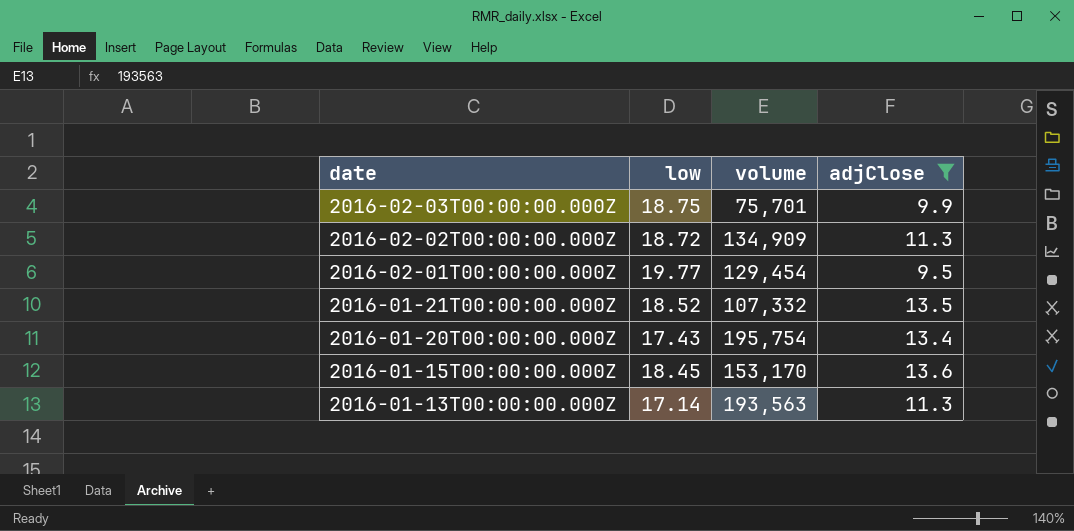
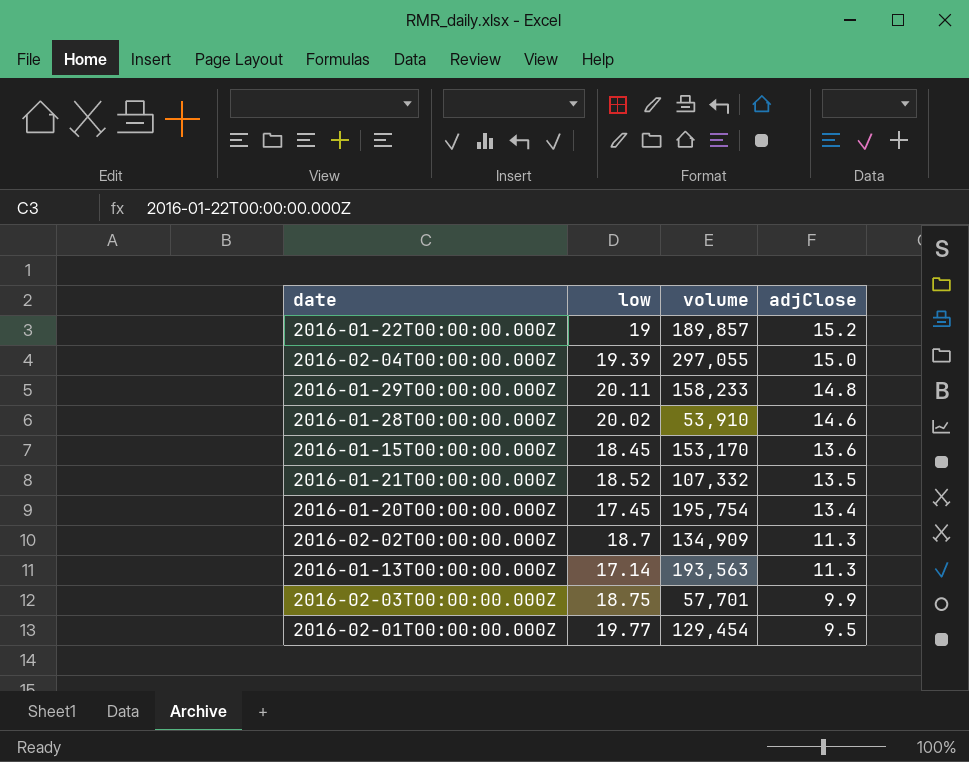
filter: adjClose <= 13.6 -> none
row order: date descending -> adjClose descending
2016-01-20T00:00:00.000Z | low: 17.43 -> 17.45
2016-02-02T00:00:00.000Z | low: 18.72 -> 18.7
2016-02-03T00:00:00.000Z | volume: 75,701 -> 57,701

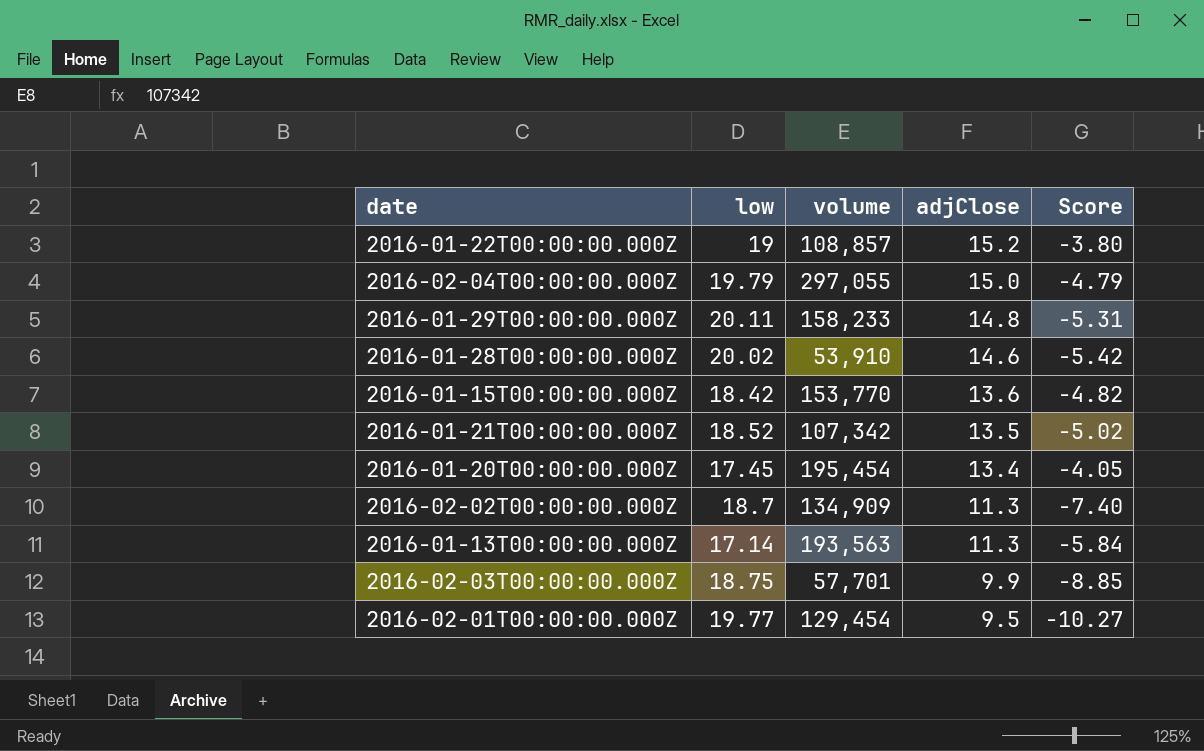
column Score | formula: none -> [adjClose] - [low]
2016-01-22T00:00:00.000Z | volume: 189,857 -> 108,857
2016-02-04T00:00:00.000Z | low: 19.39 -> 19.79
2016-01-15T00:00:00.000Z | low: 18.45 -> 18.42
2016-01-15T00:00:00.000Z | volume: 153,170 -> 153,770
2016-01-21T00:00:00.000Z | volume: 107,332 -> 107,342
2016-01-20T00:00:00.000Z | volume: 195,754 -> 195,454

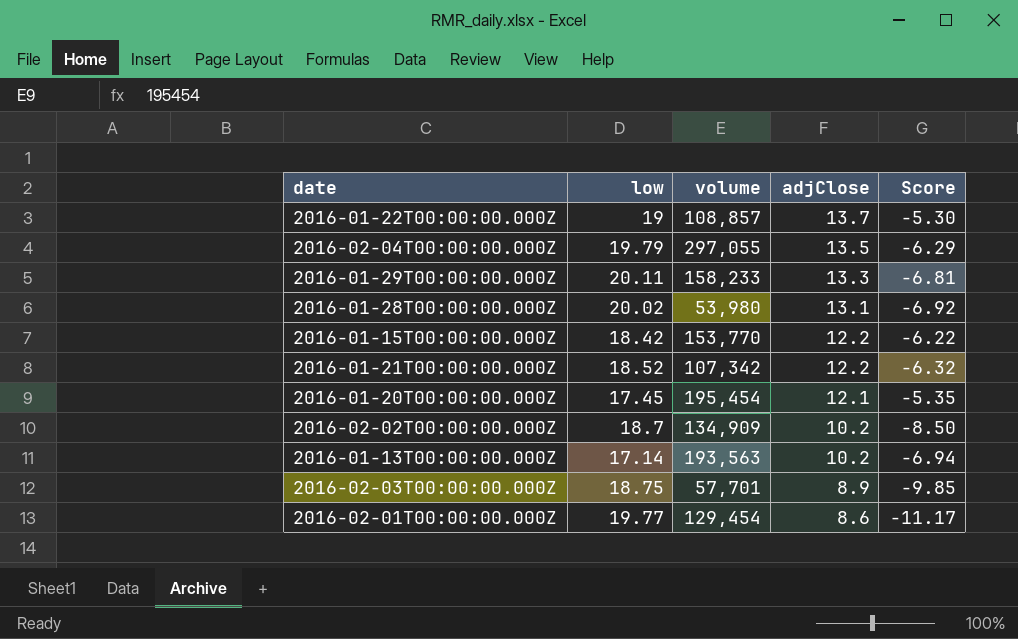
2016-01-22T00:00:00.000Z | adjClose: 15.2 -> 13.7
2016-01-22T00:00:00.000Z | Score: -3.80 -> -5.30
2016-02-04T00:00:00.000Z | adjClose: 15.0 -> 13.5
2016-02-04T00:00:00.000Z | Score: -4.79 -> -6.29
2016-01-29T00:00:00.000Z | adjClose: 14.8 -> 13.3
2016-01-29T00:00:00.000Z | Score: -5.31 -> -6.81
2016-01-28T00:00:00.000Z | volume: 53,910 -> 53,980
2016-01-28T00:00:00.000Z | adjClose: 14.6 -> 13.1
2016-01-28T00:00:00.000Z | Score: -5.42 -> -6.92
2016-01-15T00:00:00.000Z | adjClose: 13.6 -> 12.2
2016-01-15T00:00:00.000Z | Score: -4.82 -> -6.22
2016-01-21T00:00:00.000Z | adjClose: 13.5 -> 12.2
2016-01-21T00:00:00.000Z | Score: -5.02 -> -6.32
2016-01-20T00:00:00.000Z | adjClose: 13.4 -> 12.1
2016-01-20T00:00:00.000Z | Score: -4.05 -> -5.35
2016-02-02T00:00:00.000Z | adjClose: 11.3 -> 10.2
2016-02-02T00:00:00.000Z | Score: -7.40 -> -8.50
2016-01-13T00:00:00.000Z | adjClose: 11.3 -> 10.2
2016-01-13T00:00:00.000Z | Score: -5.84 -> -6.94
2016-02-03T00:00:00.000Z | adjClose: 9.9 -> 8.9
2016-02-03T00:00:00.000Z | Score: -8.85 -> -9.85
2016-02-01T00:00:00.000Z | adjClose: 9.5 -> 8.6
2016-02-01T00:00:00.000Z | Score: -10.27 -> -11.17

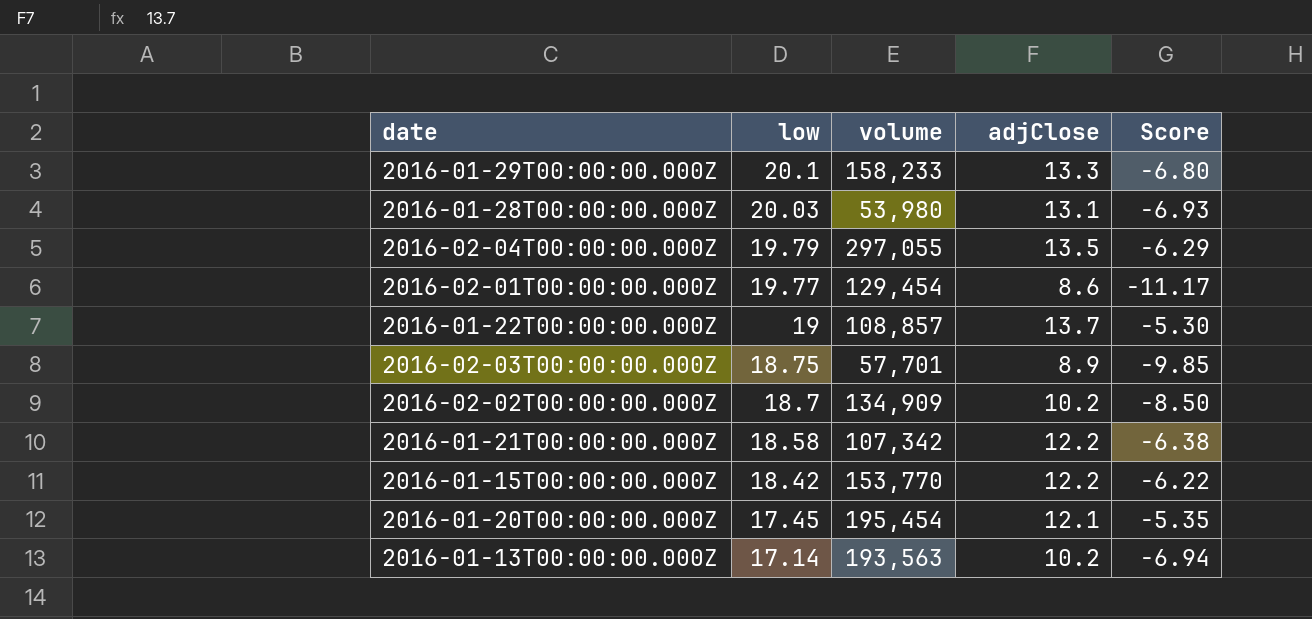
row order: adjClose descending -> low descending
2016-01-29T00:00:00.000Z | low: 20.11 -> 20.1
2016-01-29T00:00:00.000Z | Score: -6.81 -> -6.80
2016-01-28T00:00:00.000Z | low: 20.02 -> 20.03
2016-01-28T00:00:00.000Z | Score: -6.92 -> -6.93
2016-01-21T00:00:00.000Z | low: 18.52 -> 18.58
2016-01-21T00:00:00.000Z | Score: -6.32 -> -6.38

